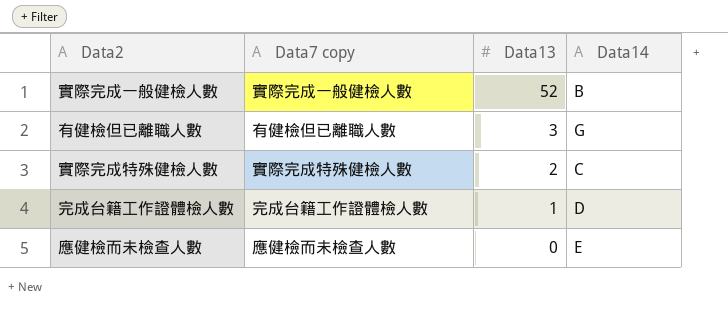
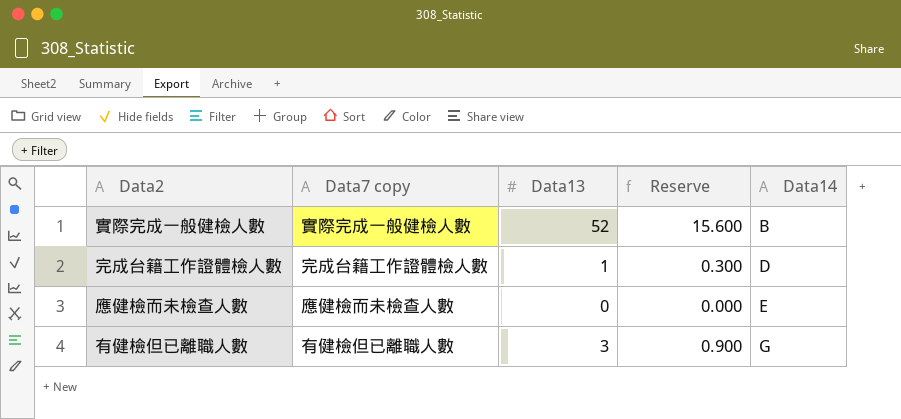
row order: Data13 descending -> Data14 ascending
column Reserve | formula: none -> [Data13] * 0.3
row 實際完成特殊健檢人數: 實際完成特殊健檢人數 | 2 | C -> none

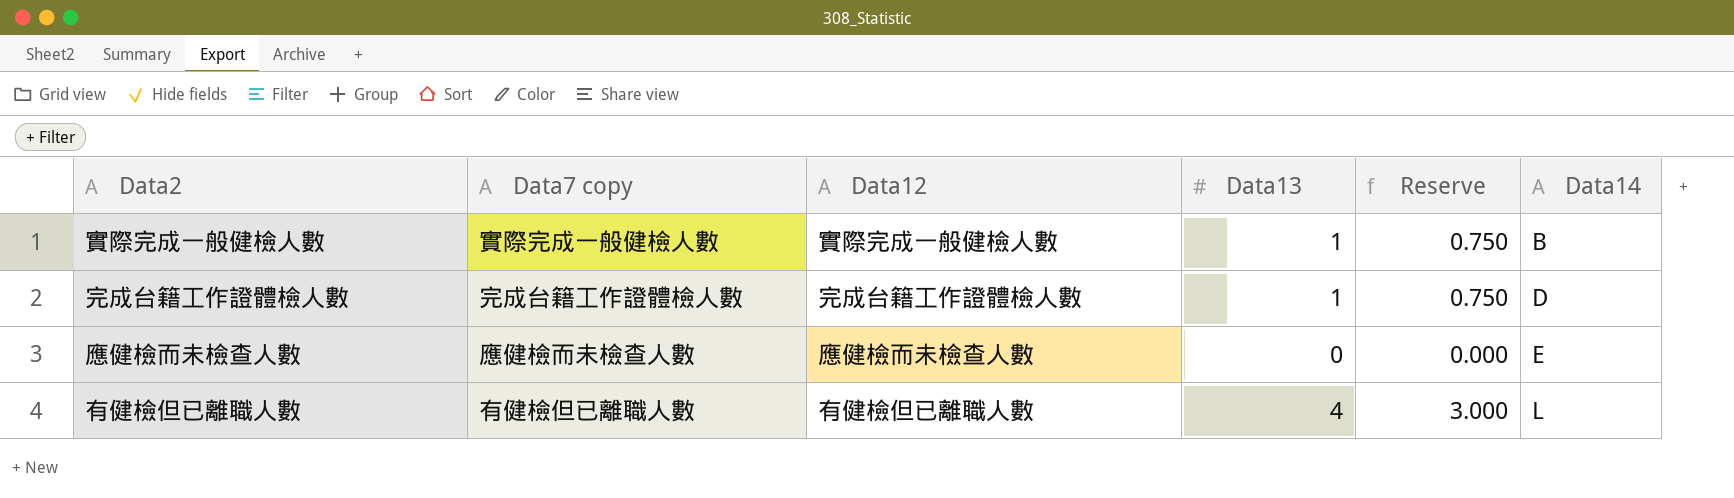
column Data12 | position: none -> 3
column Reserve | formula: [Data13] * 0.3 -> [Data13] * 0.75
實際完成一般健檢人數 | Data13: 52 -> 1
有健檢但已離職人數 | Data13: 3 -> 4
有健檢但已離職人數 | Data14: G -> L

